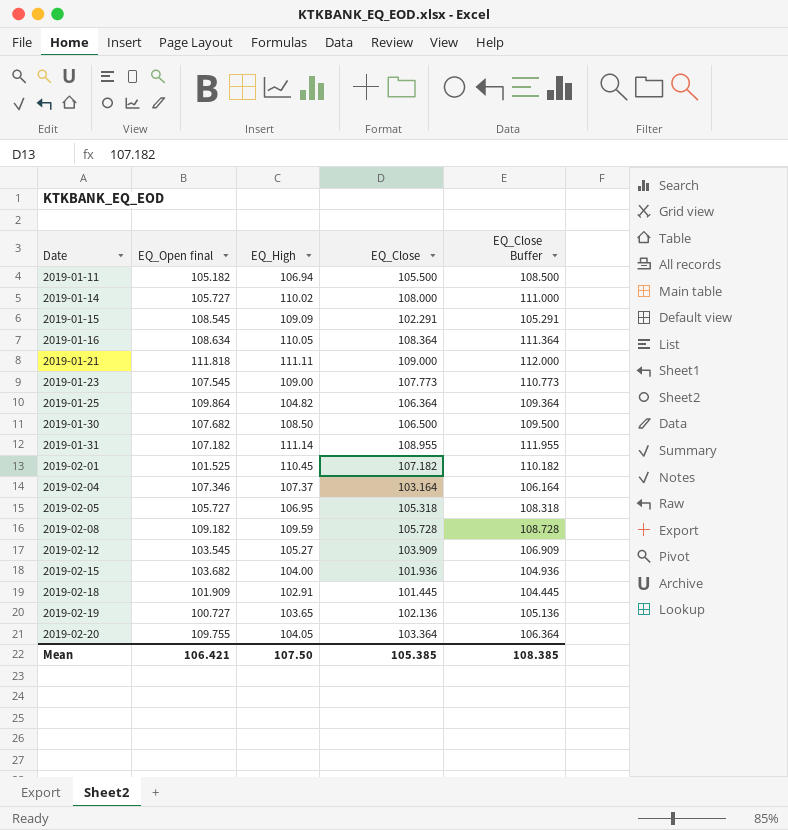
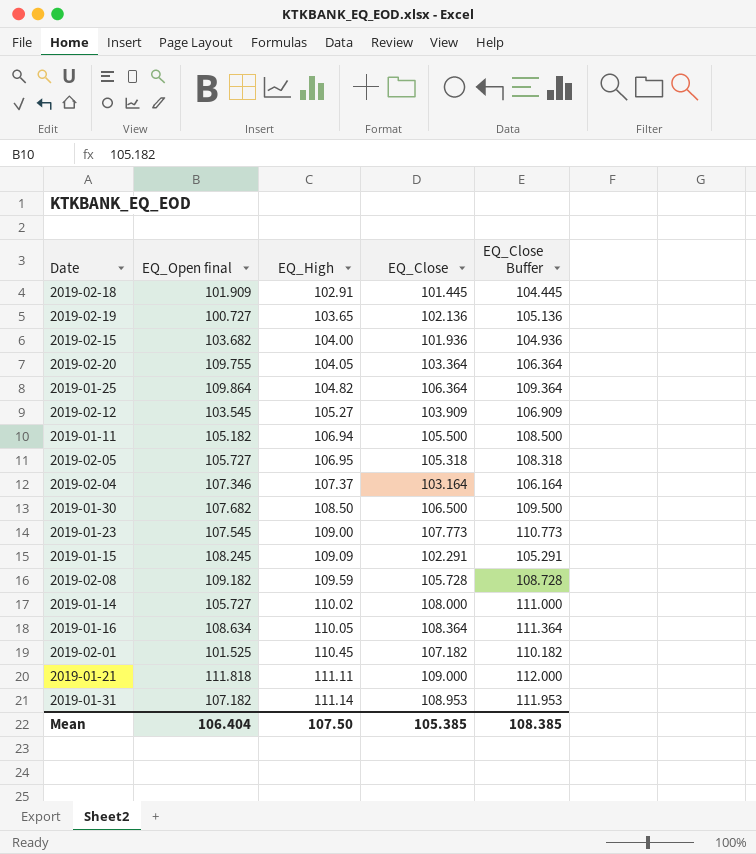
row order: Date ascending -> EQ_High ascending
2019-01-15 | EQ_Open final: 108.545 -> 108.245
2019-01-31 | EQ_Close: 108.955 -> 108.953
2019-01-31 | EQ_Close Buffer: 111.955 -> 111.953
Mean | EQ_Open final: 106.421 -> 106.404

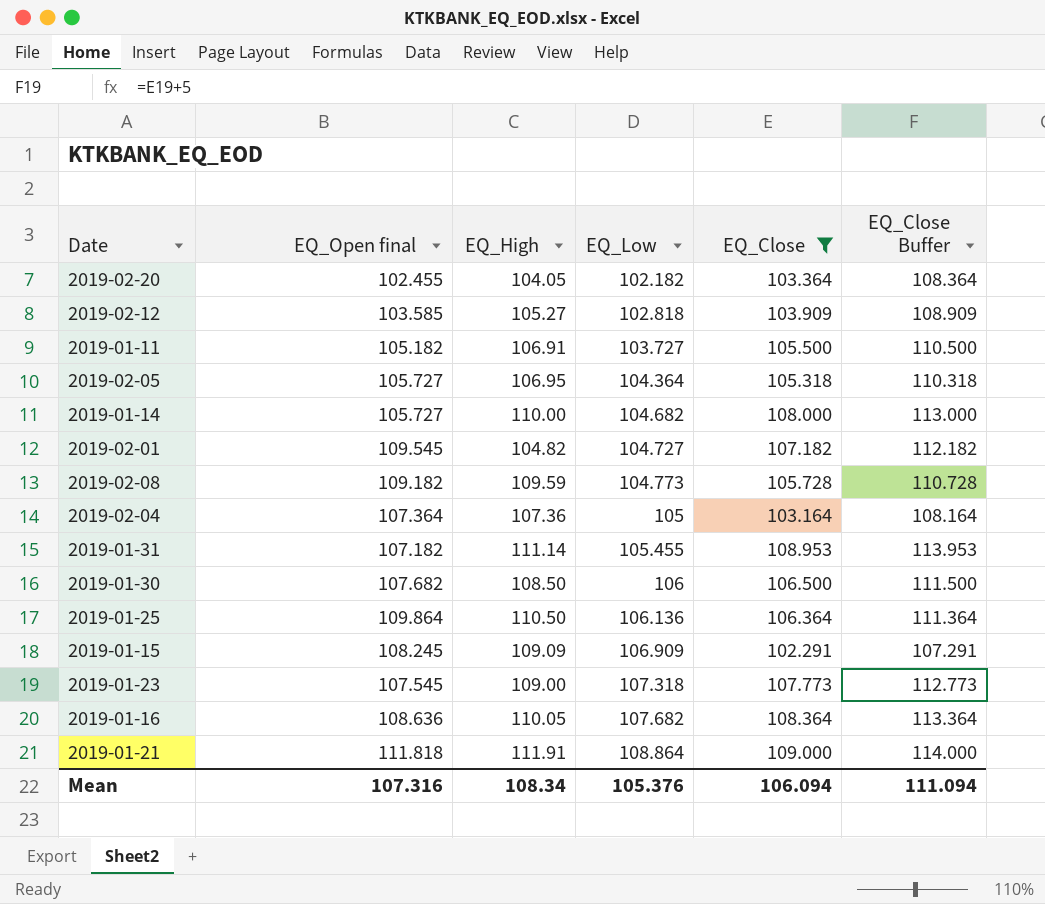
filter: none -> EQ_Close >= 102.291
row order: EQ_High ascending -> EQ_Low ascending
column EQ_Low | position: none -> 4
column EQ_Close Buffer | formula: [EQ_Close] + 3 -> [EQ_Close] + 5
2019-02-20 | EQ_Open final: 109.755 -> 102.455
2019-02-12 | EQ_Open final: 103.545 -> 103.585
2019-01-11 | EQ_High: 106.94 -> 106.91
2019-01-14 | EQ_High: 110.02 -> 110.00
2019-02-01 | EQ_Open final: 101.525 -> 109.545
2019-02-01 | EQ_High: 110.45 -> 104.82
2019-02-04 | EQ_Open final: 107.346 -> 107.364
2019-02-04 | EQ_High: 107.37 -> 107.36
2019-01-25 | EQ_High: 104.82 -> 110.50
2019-01-16 | EQ_Open final: 108.634 -> 108.636
2019-01-21 | EQ_High: 111.11 -> 111.91
Mean | EQ_Open final: 106.404 -> 107.316
Mean | EQ_High: 107.50 -> 108.34
Mean | EQ_Close: 105.385 -> 106.094
Mean | EQ_Close Buffer: 108.385 -> 111.094

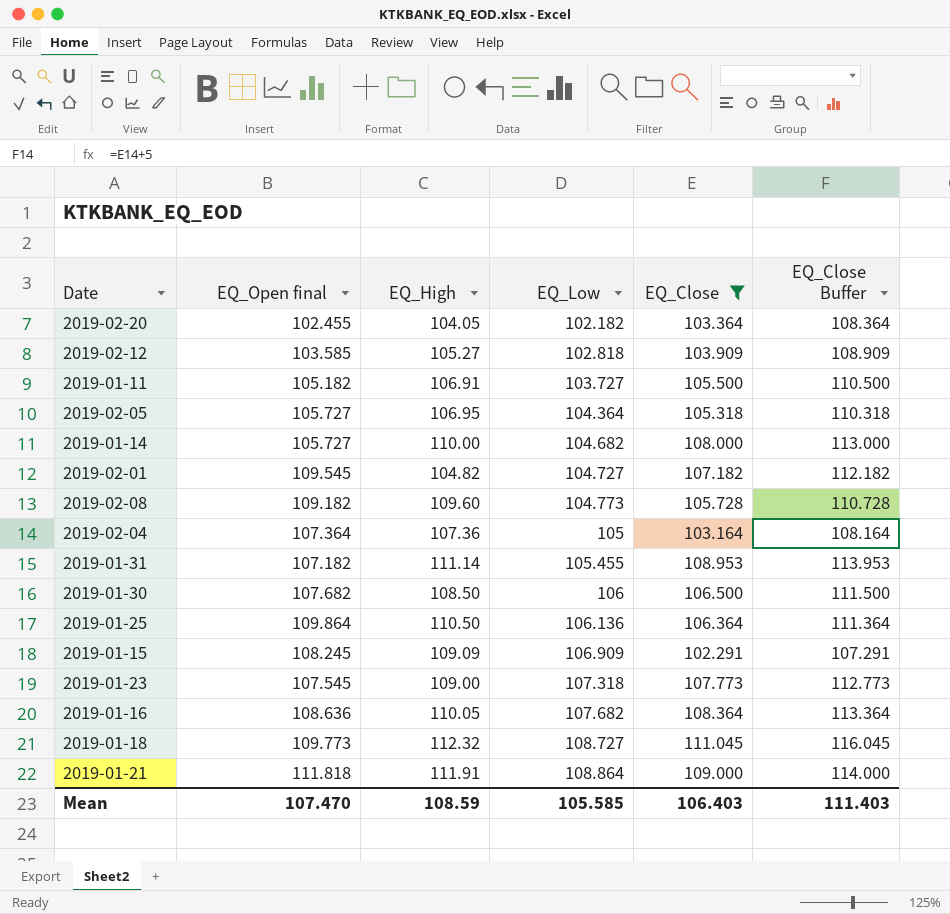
2019-02-08 | EQ_High: 109.59 -> 109.60
row 2019-01-18: none -> 109.773 | 112.32 | 108.727 | 111.045 | 116.045
Mean | EQ_Open final: 107.316 -> 107.470
Mean | EQ_High: 108.34 -> 108.59
Mean | EQ_Low: 105.376 -> 105.585
Mean | EQ_Close: 106.094 -> 106.403
Mean | EQ_Close Buffer: 111.094 -> 111.403

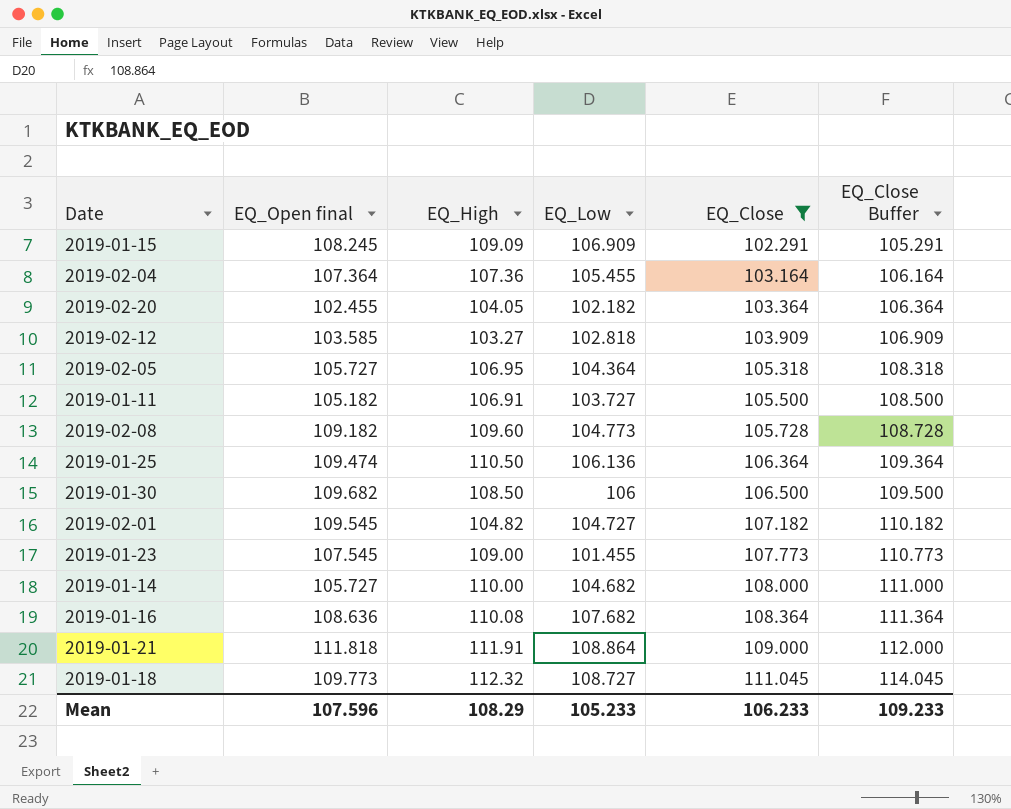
row order: EQ_Low ascending -> EQ_Close ascending
column EQ_Close Buffer | formula: [EQ_Close] + 5 -> [EQ_Close] + 3
row 2019-01-31: 107.182 | 111.14 | 105.455 | 108.953 | 113.953 -> none
2019-02-04 | EQ_Low: 105 -> 105.455
2019-02-12 | EQ_High: 105.27 -> 103.27
2019-01-25 | EQ_Open final: 109.864 -> 109.474
2019-01-30 | EQ_Open final: 107.682 -> 109.682
2019-01-23 | EQ_Low: 107.318 -> 101.455
2019-01-16 | EQ_High: 110.05 -> 110.08
Mean | EQ_Open final: 107.470 -> 107.596
Mean | EQ_High: 108.59 -> 108.29
Mean | EQ_Low: 105.585 -> 105.233
Mean | EQ_Close: 106.403 -> 106.233
Mean | EQ_Close Buffer: 111.403 -> 109.233

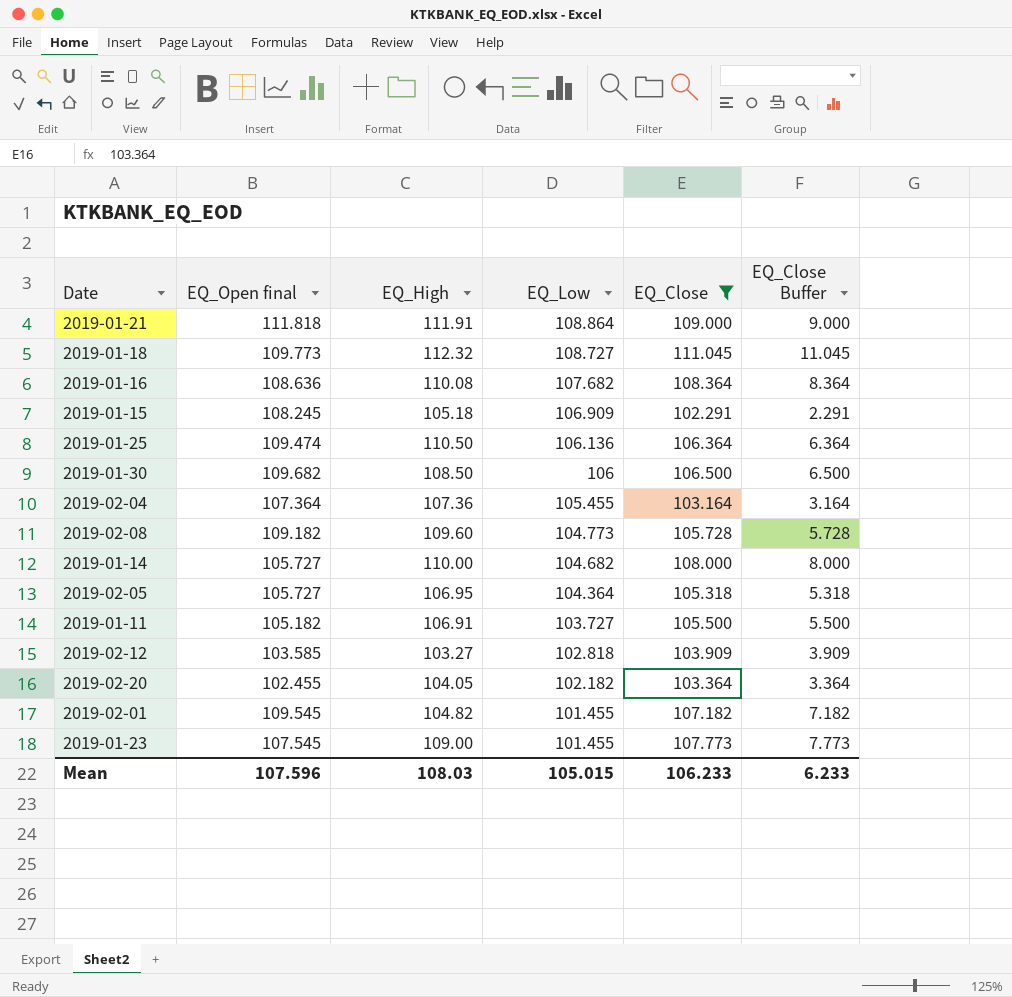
row order: EQ_Close ascending -> EQ_Low descending
column EQ_Close Buffer | formula: [EQ_Close] + 3 -> [EQ_Close] - 100
2019-01-15 | EQ_High: 109.09 -> 105.18
2019-02-01 | EQ_Low: 104.727 -> 101.455
Mean | EQ_High: 108.29 -> 108.03
Mean | EQ_Low: 105.233 -> 105.015
Mean | EQ_Close Buffer: 109.233 -> 6.233

